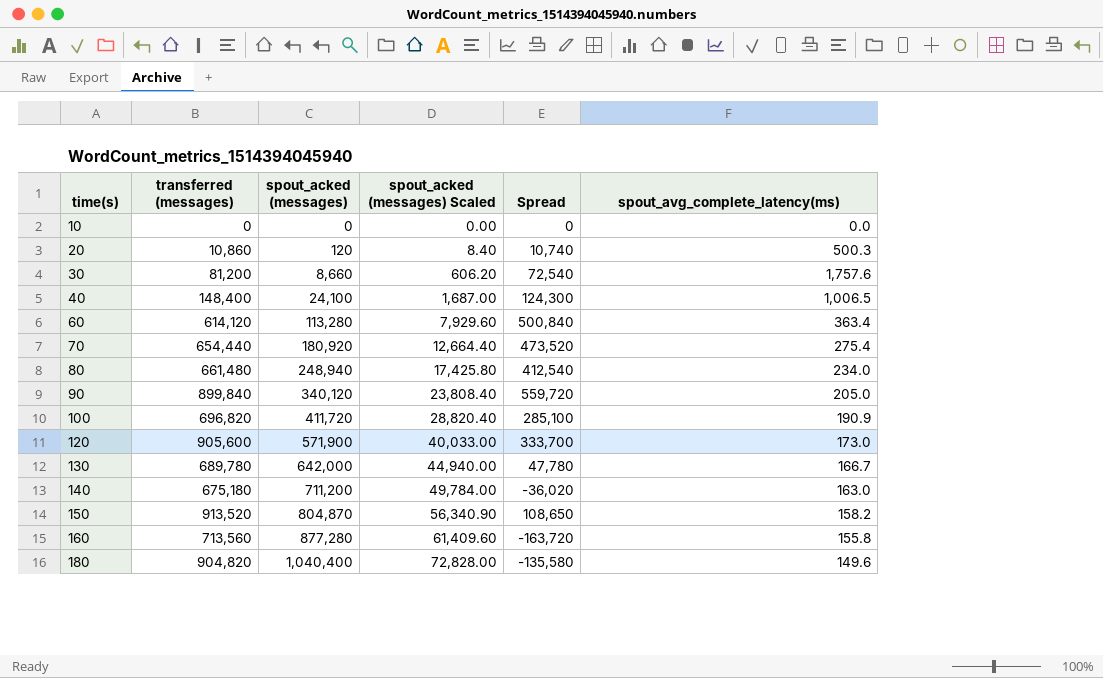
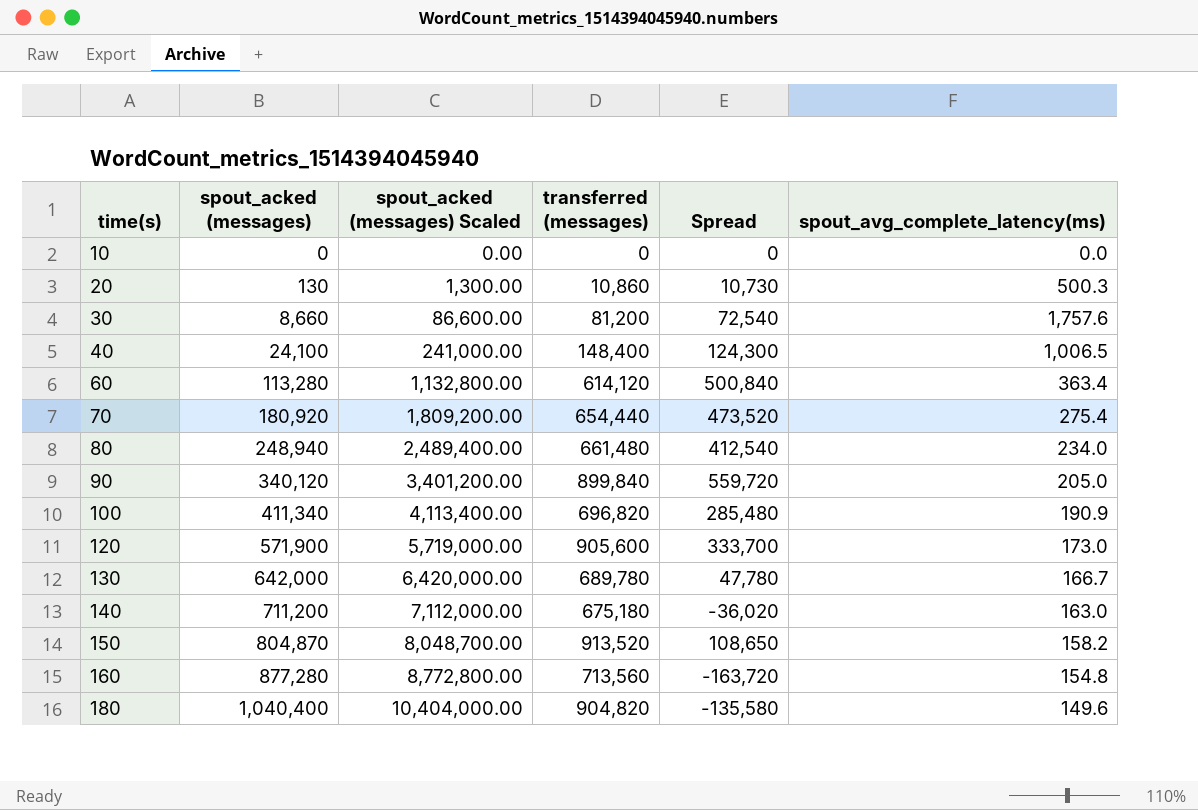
column spout_acked (messages) Scaled | formula: [spout_acked (messages)] * 0.07 -> [spout_acked (messages)] * 10
column transferred (messages) | position: 2 -> 4
20 | spout_acked (messages): 120 -> 130
20 | Spread: 10,740 -> 10,730
100 | spout_acked (messages): 411,720 -> 411,340
100 | Spread: 285,100 -> 285,480
160 | spout_avg_complete_latency(ms): 155.8 -> 154.8

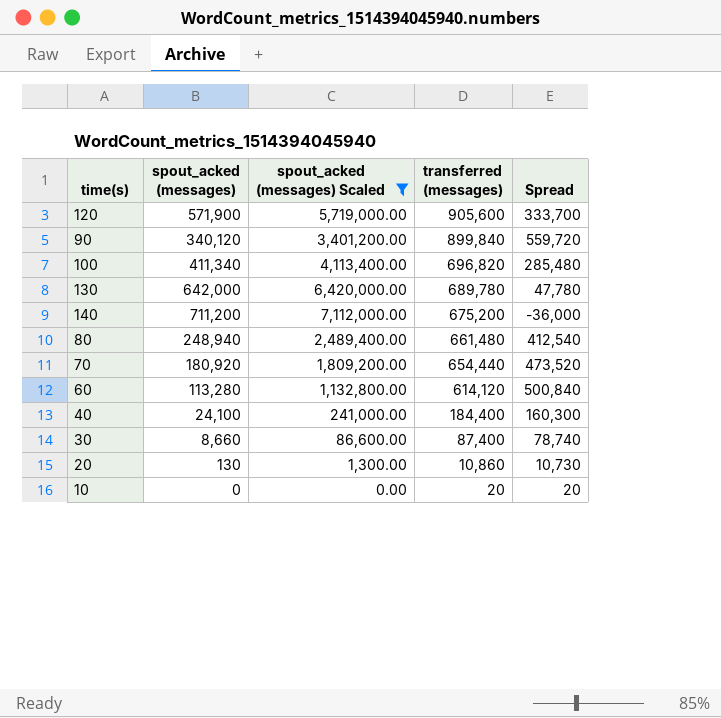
filter: none -> spout_acked (messages) Scaled <= 7,112,000.00
row order: time(s) ascending -> transferred (messages) descending
column spout_avg_complete_latency(ms) | position: 6 -> none
140 | transferred (messages): 675,180 -> 675,200
140 | Spread: -36,020 -> -36,000
40 | transferred (messages): 148,400 -> 184,400
40 | Spread: 124,300 -> 160,300
30 | transferred (messages): 81,200 -> 87,400
30 | Spread: 72,540 -> 78,740
10 | transferred (messages): 0 -> 20
10 | Spread: 0 -> 20

